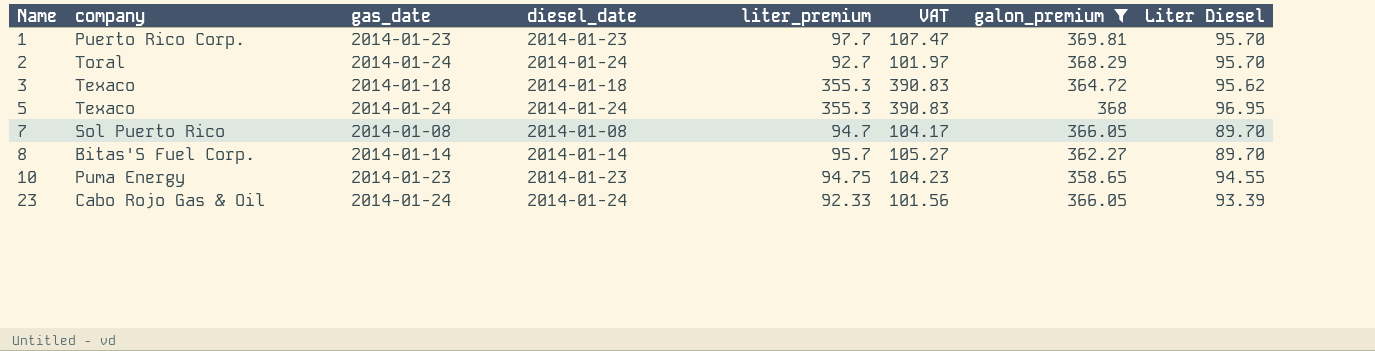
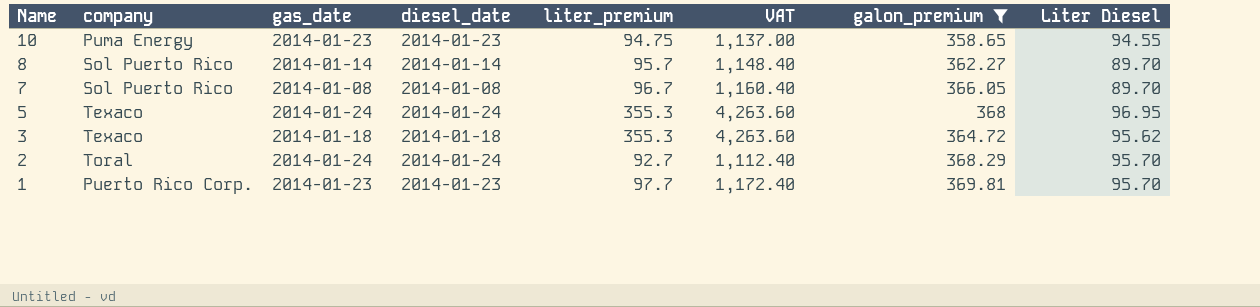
row order: Name ascending -> Name descending
column VAT | formula: [liter_premium] * 1.1 -> [liter_premium] * 12
row 23: Cabo Rojo Gas & Oil | 2014-01-24 | 2014-01-24 | 92.33 | 101.56 | 366.05 | 93.39 -> none
8 | company: Bitas'S Fuel Corp. -> Sol Puerto Rico
7 | liter_premium: 94.7 -> 96.7

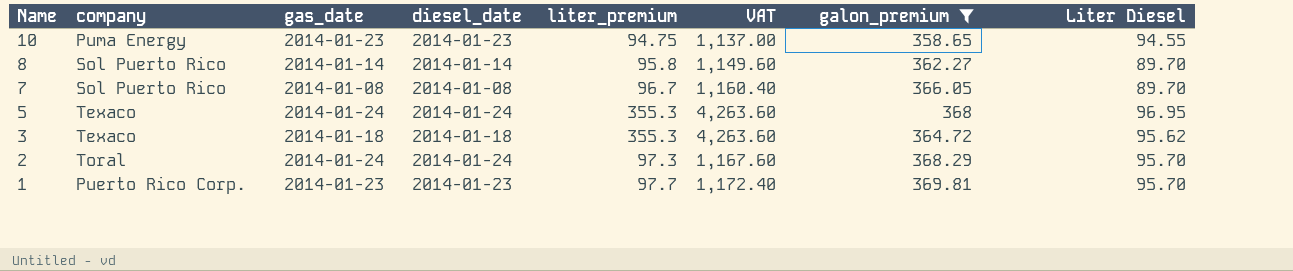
8 | liter_premium: 95.7 -> 95.8
8 | VAT: 1,148.40 -> 1,149.60
2 | liter_premium: 92.7 -> 97.3
2 | VAT: 1,112.40 -> 1,167.60

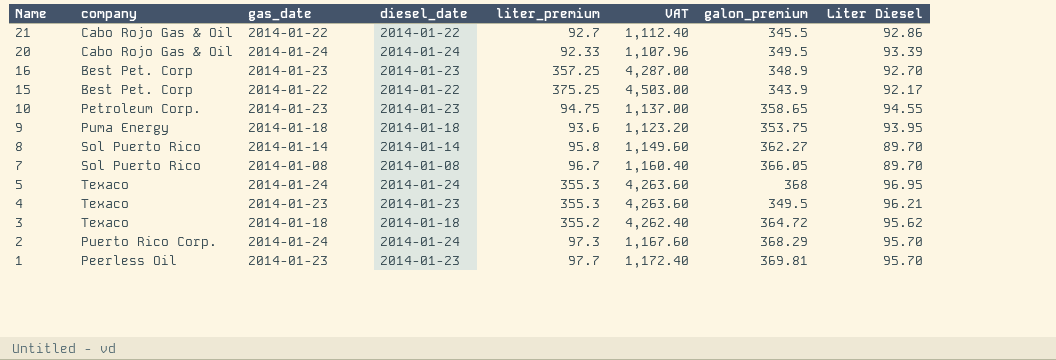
filter: galon_premium >= 358.65 -> none
10 | company: Puma Energy -> Petroleum Corp.
3 | liter_premium: 355.3 -> 355.2
3 | VAT: 4,263.60 -> 4,262.40
2 | company: Toral -> Puerto Rico Corp.
1 | company: Puerto Rico Corp. -> Peerless Oil

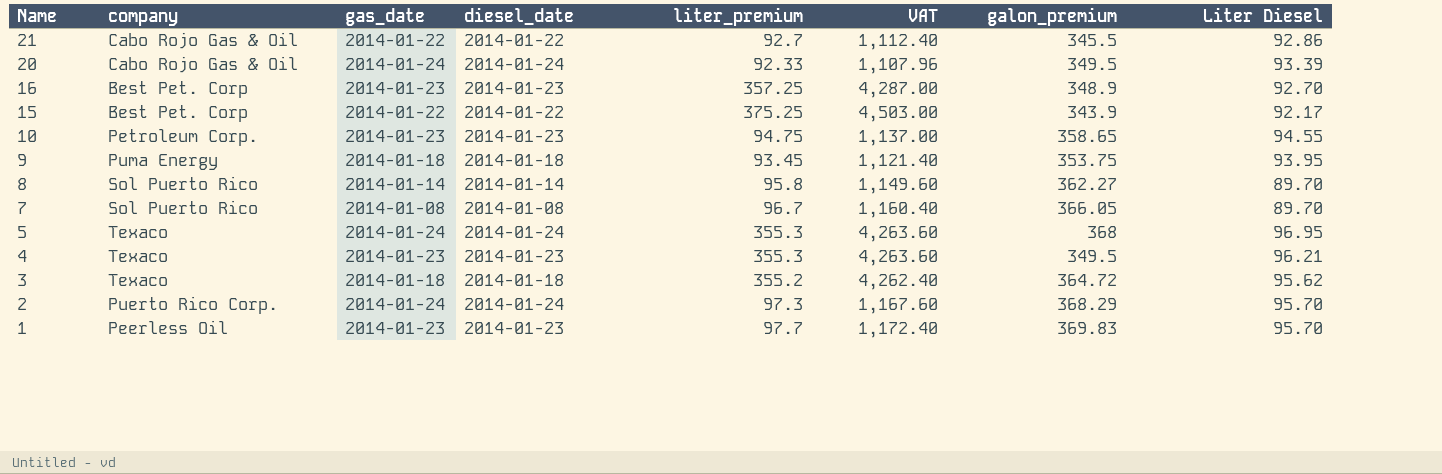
9 | liter_premium: 93.6 -> 93.45
9 | VAT: 1,123.20 -> 1,121.40
1 | galon_premium: 369.81 -> 369.83

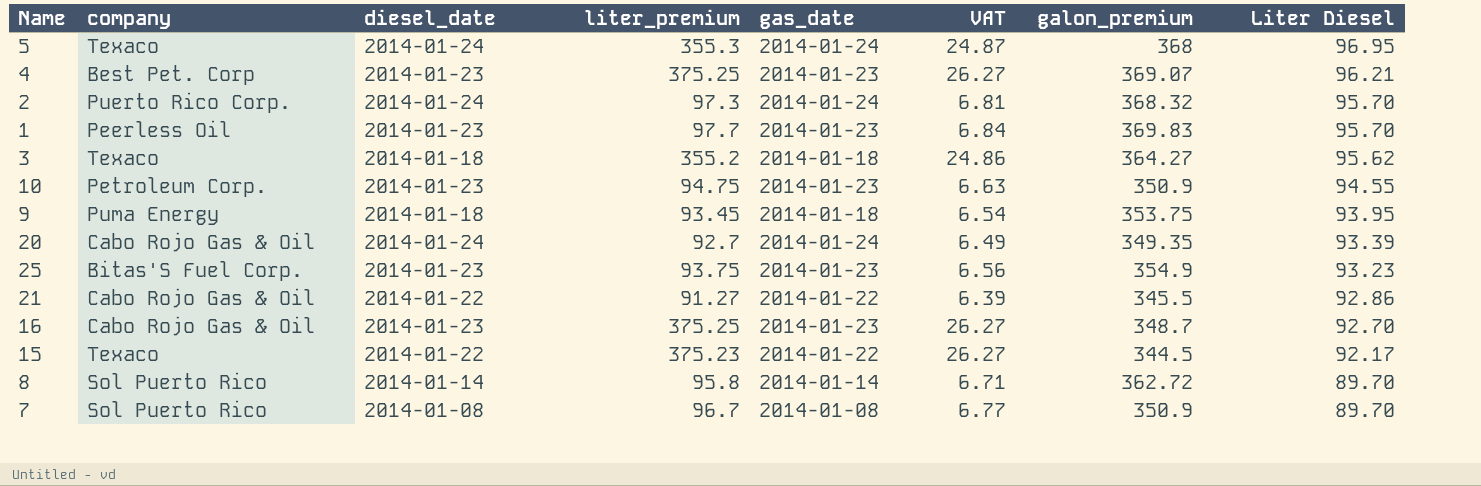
row order: Name descending -> Liter Diesel descending
column gas_date | position: 3 -> 5
column VAT | formula: [liter_premium] * 12 -> [liter_premium] * 0.07
4 | company: Texaco -> Best Pet. Corp
4 | liter_premium: 355.3 -> 375.25
4 | galon_premium: 349.5 -> 369.07
2 | galon_premium: 368.29 -> 368.32
3 | galon_premium: 364.72 -> 364.27
10 | galon_premium: 358.65 -> 350.9
20 | liter_premium: 92.33 -> 92.7
20 | galon_premium: 349.5 -> 349.35
row 25: none -> Bitas'S Fuel Corp. | 2014-01-23 | 93.75 | 2014-01-23 | 6.56 | 354.9 | 93.23
21 | liter_premium: 92.7 -> 91.27
16 | company: Best Pet. Corp -> Cabo Rojo Gas & Oil
16 | liter_premium: 357.25 -> 375.25
16 | galon_premium: 348.9 -> 348.7
15 | company: Best Pet. Corp -> Texaco
15 | liter_premium: 375.25 -> 375.23
15 | galon_premium: 343.9 -> 344.5
8 | galon_premium: 362.27 -> 362.72
7 | galon_premium: 366.05 -> 350.9

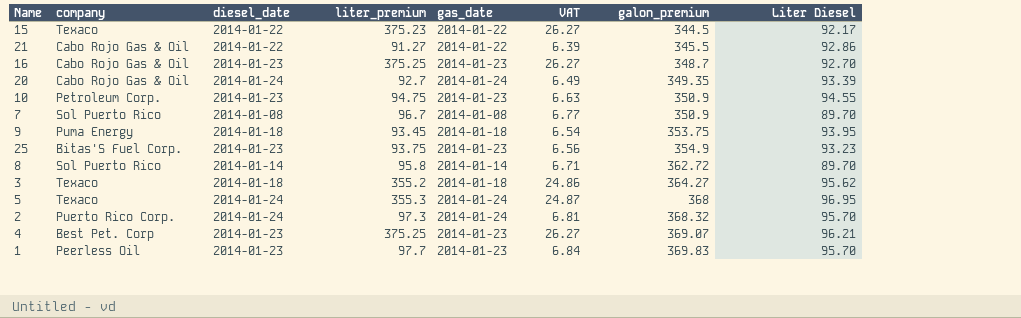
row order: Liter Diesel descending -> galon_premium ascending

